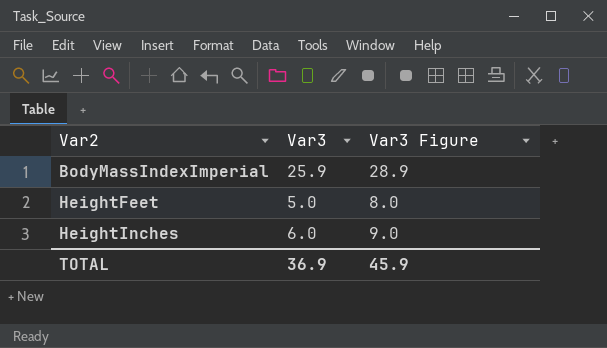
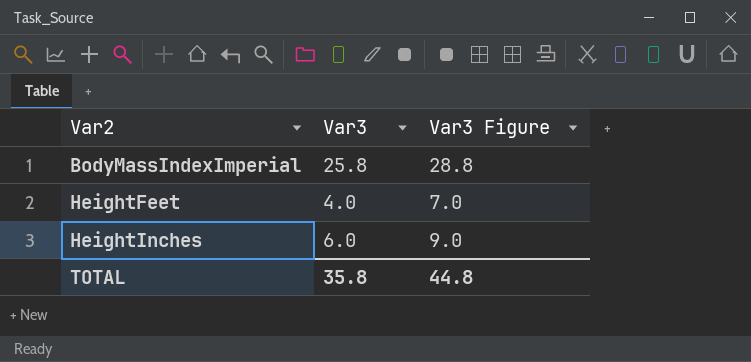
BodyMassIndexImperial | Var3: 25.9 -> 25.8
BodyMassIndexImperial | Var3 Figure: 28.9 -> 28.8
HeightFeet | Var3: 5.0 -> 4.0
HeightFeet | Var3 Figure: 8.0 -> 7.0
TOTAL | Var3: 36.9 -> 35.8
TOTAL | Var3 Figure: 45.9 -> 44.8

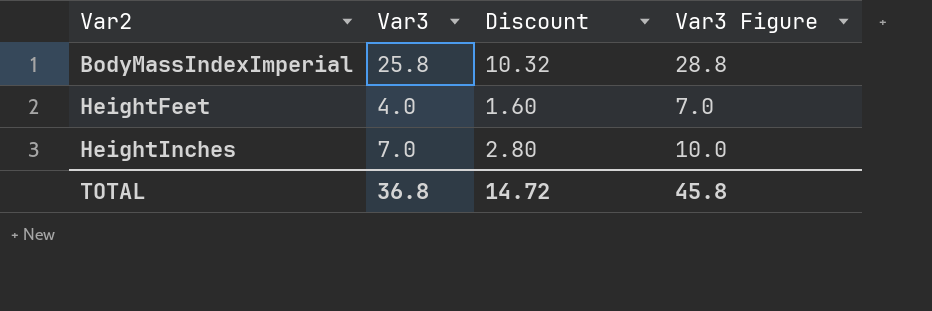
column Discount | formula: none -> [Var3] * 0.4
HeightInches | Var3: 6.0 -> 7.0
HeightInches | Var3 Figure: 9.0 -> 10.0
TOTAL | Var3: 35.8 -> 36.8
TOTAL | Var3 Figure: 44.8 -> 45.8

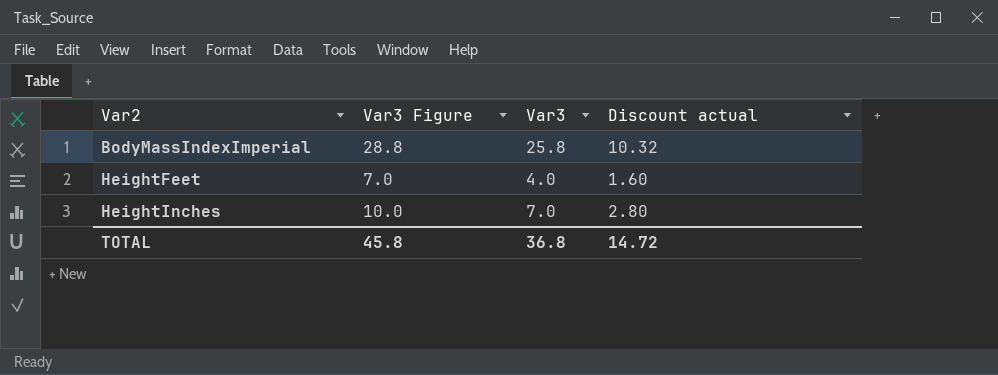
column Var3 Figure | position: 4 -> 2
column name: Discount -> Discount actual

